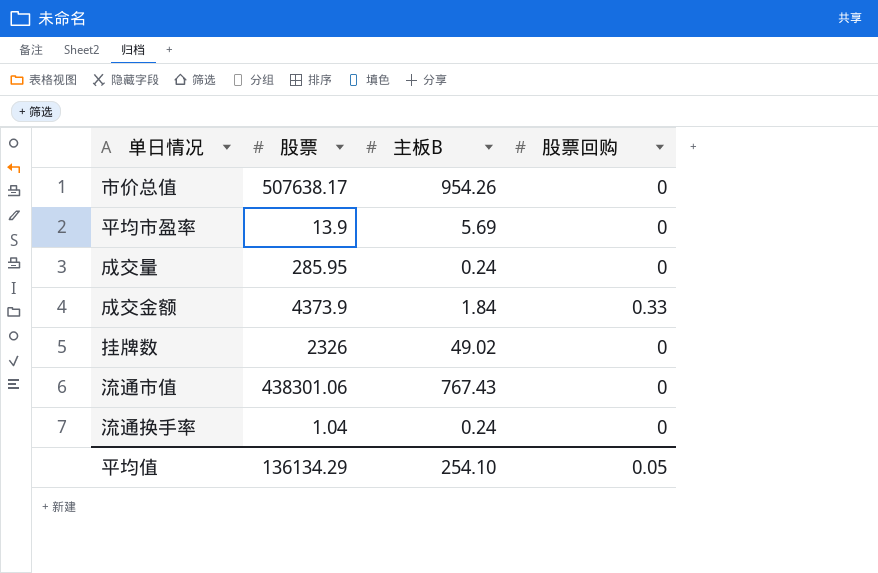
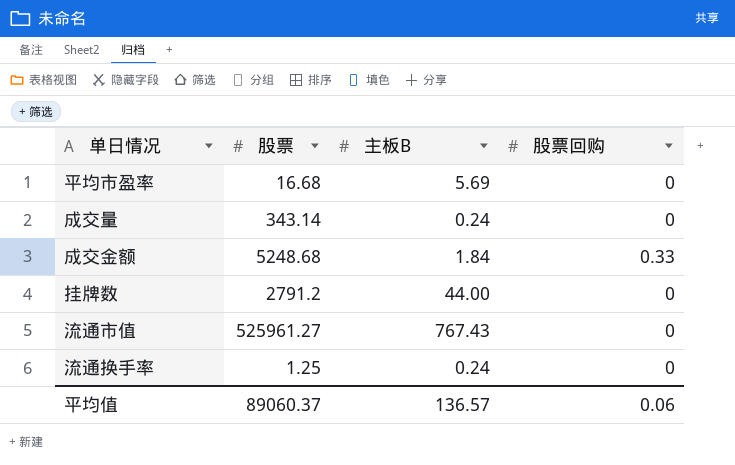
row 市价总值: 507638.17 | 954.26 | 0 -> none
平均市盈率 | 股票: 13.9 -> 16.68
成交量 | 股票: 285.95 -> 343.14
成交金额 | 股票: 4373.9 -> 5248.68
挂牌数 | 股票: 2326 -> 2791.2
挂牌数 | 主板B: 49.02 -> 44.00
流通市值 | 股票: 438301.06 -> 525961.27
流通换手率 | 股票: 1.04 -> 1.25
平均值 | 股票: 136134.29 -> 89060.37
平均值 | 主板B: 254.10 -> 136.57
平均值 | 股票回购: 0.05 -> 0.06

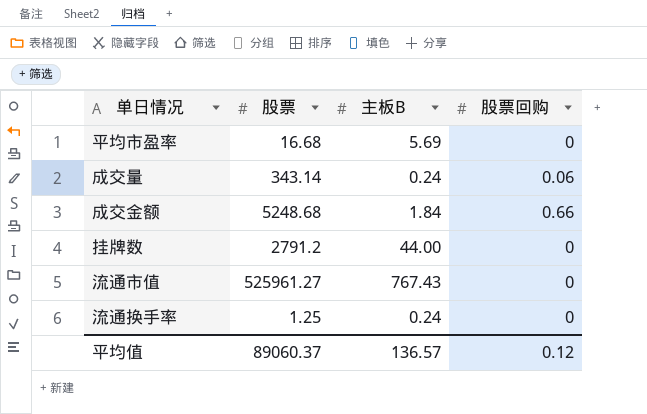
成交量 | 股票回购: 0 -> 0.06
成交金额 | 股票回购: 0.33 -> 0.66
平均值 | 股票回购: 0.06 -> 0.12

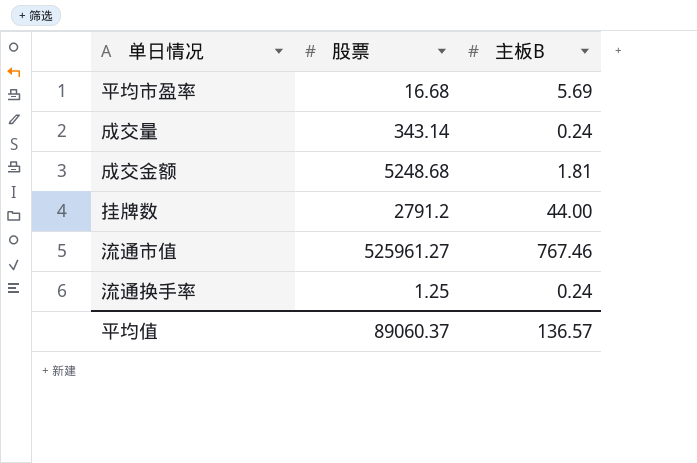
column 股票回购 | position: 4 -> none
成交金额 | 主板B: 1.84 -> 1.81
流通市值 | 主板B: 767.43 -> 767.46

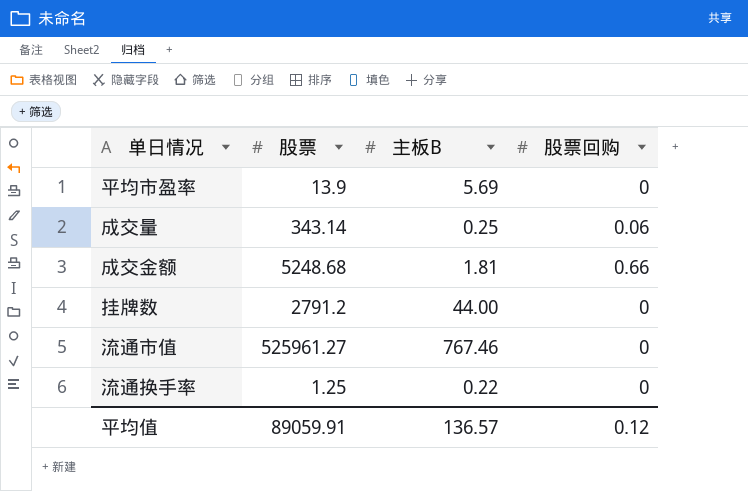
column 股票回购 | position: none -> 4
平均市盈率 | 股票: 16.68 -> 13.9
成交量 | 主板B: 0.24 -> 0.25
流通换手率 | 主板B: 0.24 -> 0.22
平均值 | 股票: 89060.37 -> 89059.91

